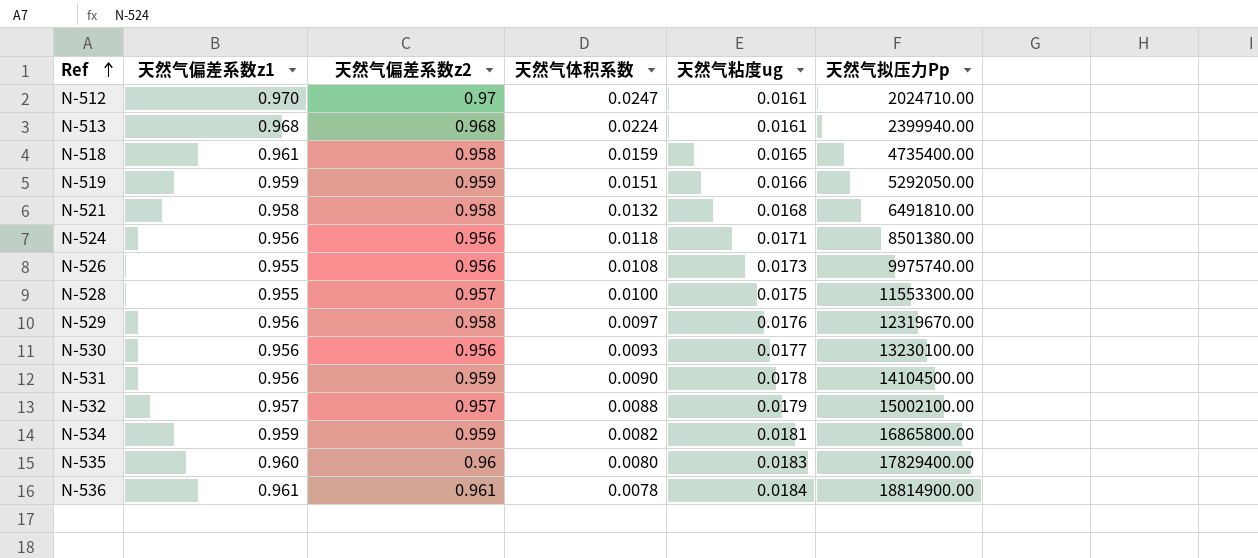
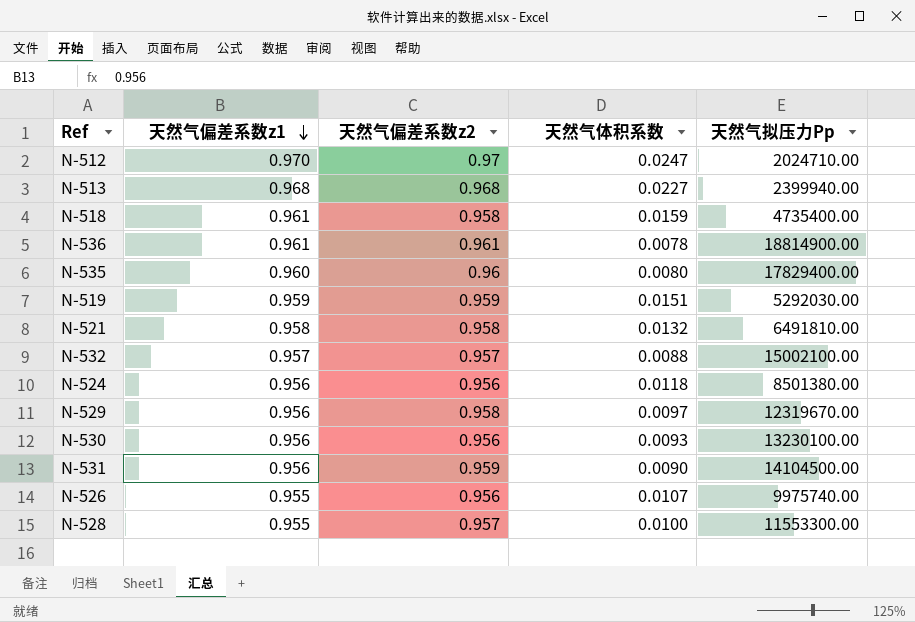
row order: Ref ascending -> 天然气偏差系数z1 descending
column 天然气粘度ug | position: 5 -> none
row N-534: 0.959 | 0.959 | 0.0082 | 0.0181 | 16865800.00 -> none
N-513 | 天然气体积系数: 0.0224 -> 0.0227
N-519 | 天然气拟压力Pp: 5292050.00 -> 5292030.00
N-526 | 天然气体积系数: 0.0108 -> 0.0107

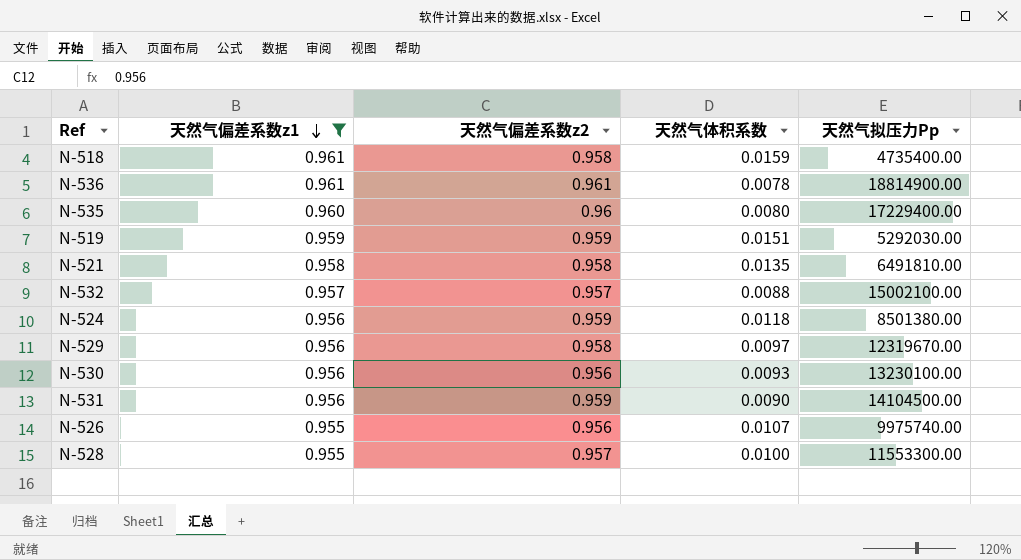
filter: none -> 天然气偏差系数z1 <= 0.961
N-535 | 天然气拟压力Pp: 17829400.00 -> 17229400.00
N-521 | 天然气体积系数: 0.0132 -> 0.0135
N-524 | 天然气偏差系数z2: 0.956 -> 0.959

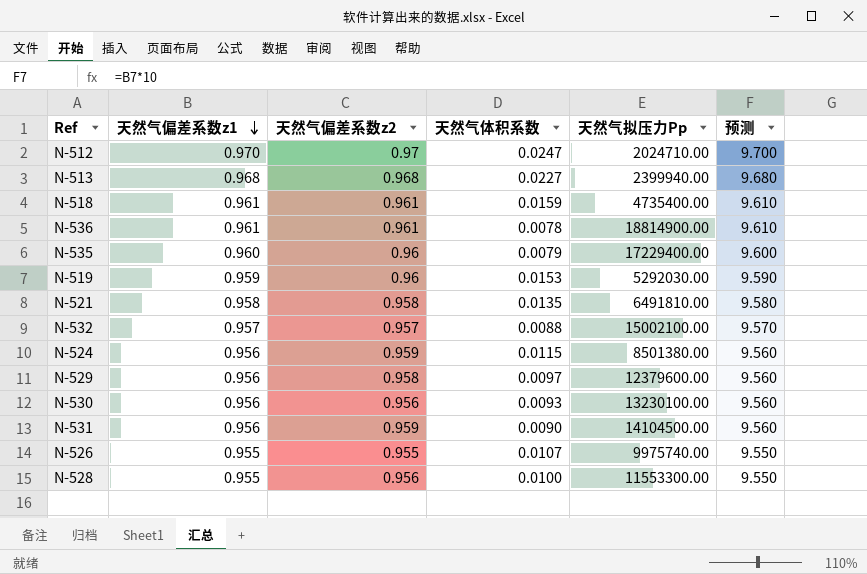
filter: 天然气偏差系数z1 <= 0.961 -> none
column 预测 | formula: none -> [天然气偏差系数z1] * 10
N-518 | 天然气偏差系数z2: 0.958 -> 0.961
N-535 | 天然气体积系数: 0.0080 -> 0.0079
N-519 | 天然气偏差系数z2: 0.959 -> 0.96
N-519 | 天然气体积系数: 0.0151 -> 0.0153
N-524 | 天然气体积系数: 0.0118 -> 0.0115
N-529 | 天然气拟压力Pp: 12319670.00 -> 12379600.00
N-526 | 天然气偏差系数z2: 0.956 -> 0.955
N-528 | 天然气偏差系数z2: 0.957 -> 0.956

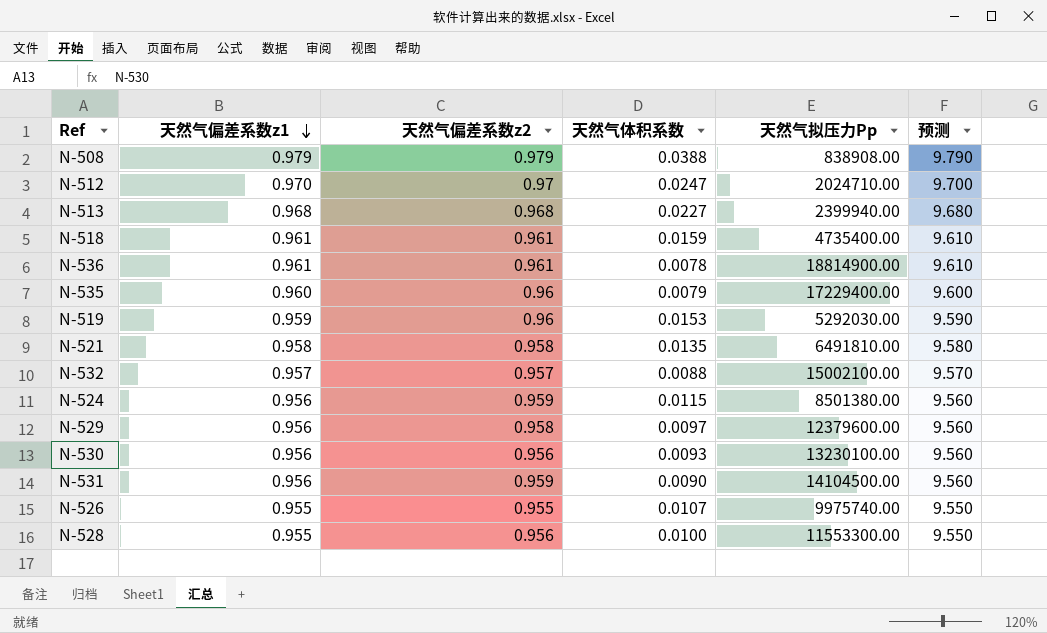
row N-508: none -> 0.979 | 0.979 | 0.0388 | 838908.00 | 9.790

